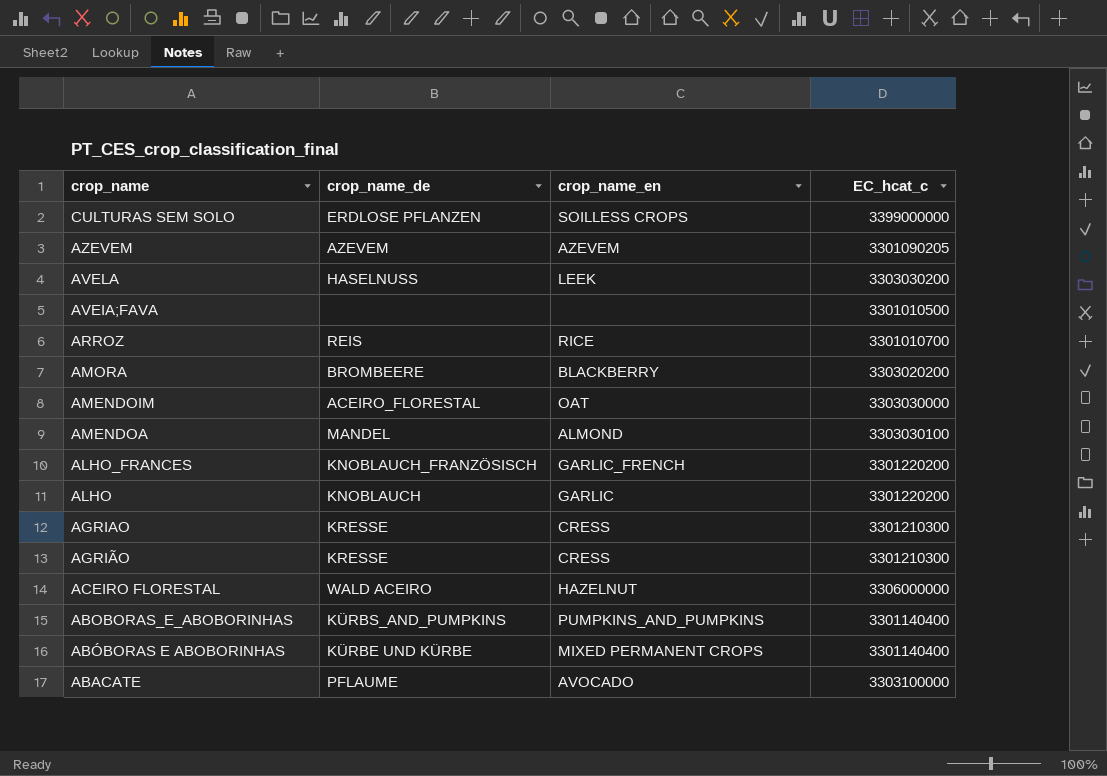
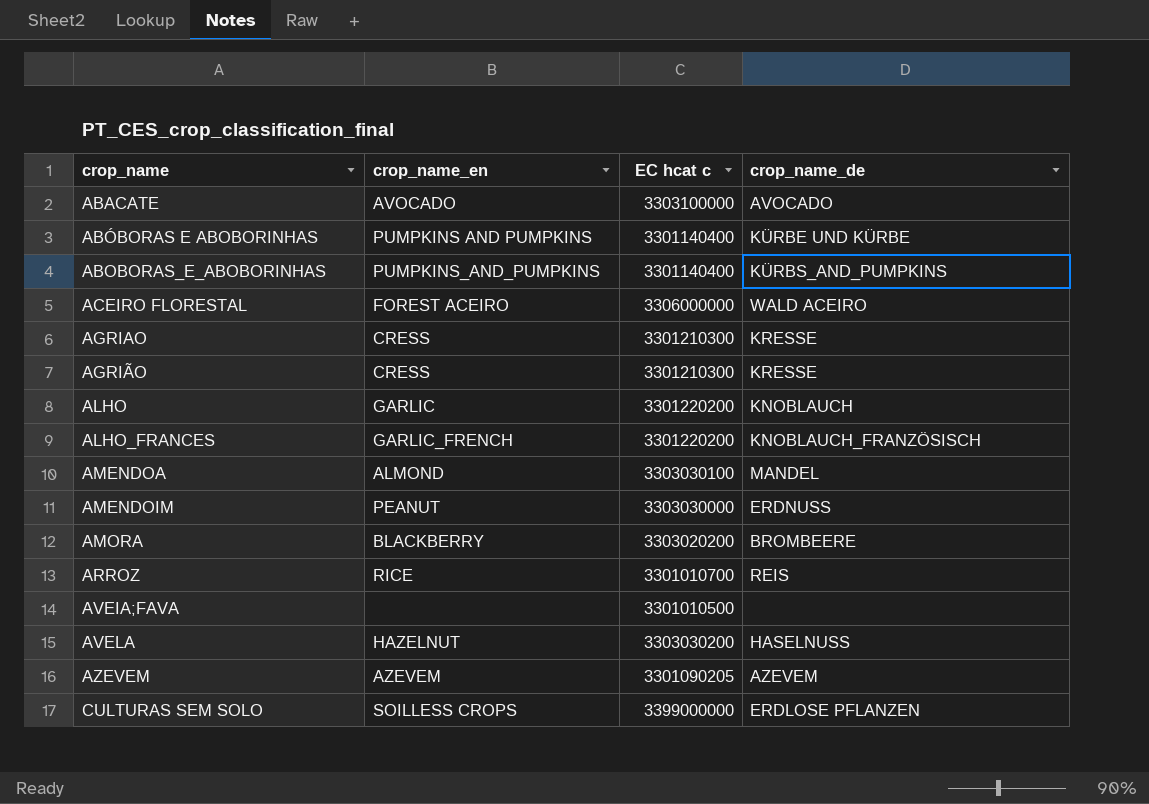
row order: crop_name descending -> crop_name ascending
column name: EC_hcat_c -> EC hcat c
column crop_name_de | position: 2 -> 4
ABACATE | crop_name_de: PFLAUME -> AVOCADO
ABÓBORAS E ABOBORINHAS | crop_name_en: MIXED PERMANENT CROPS -> PUMPKINS AND PUMPKINS
ACEIRO FLORESTAL | crop_name_en: HAZELNUT -> FOREST ACEIRO
AMENDOIM | crop_name_en: OAT -> PEANUT
AMENDOIM | crop_name_de: ACEIRO_FLORESTAL -> ERDNUSS
AVELA | crop_name_en: LEEK -> HAZELNUT

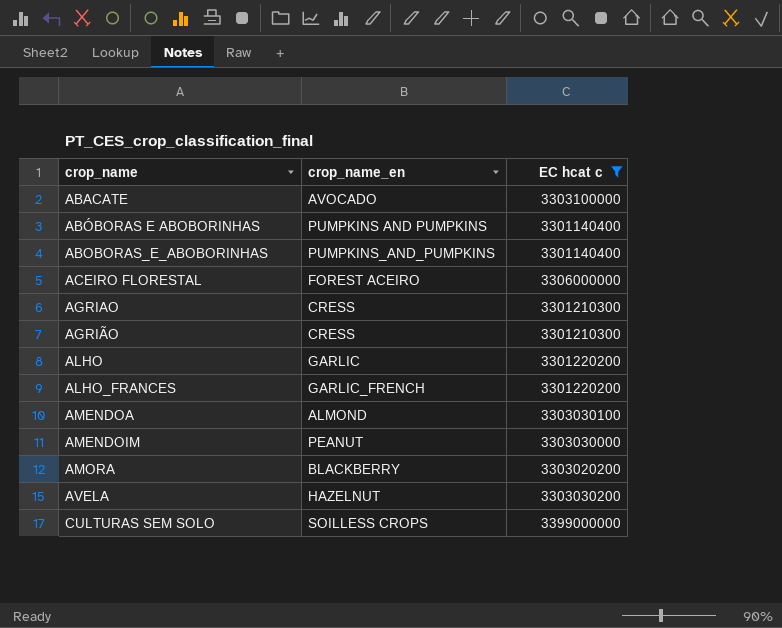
filter: none -> EC hcat c >= 3301140400
column crop_name_de | position: 4 -> none

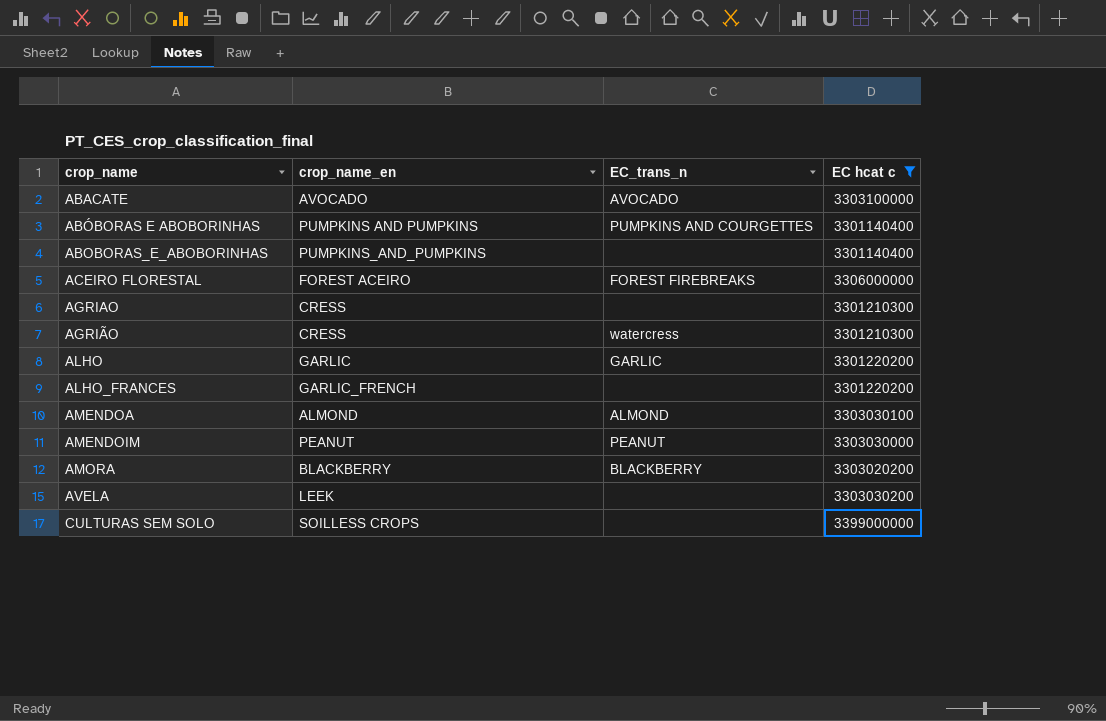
column EC_trans_n | position: none -> 3
AVELA | crop_name_en: HAZELNUT -> LEEK

